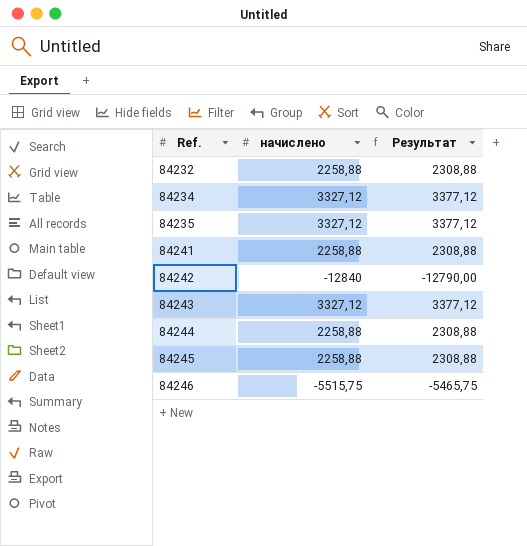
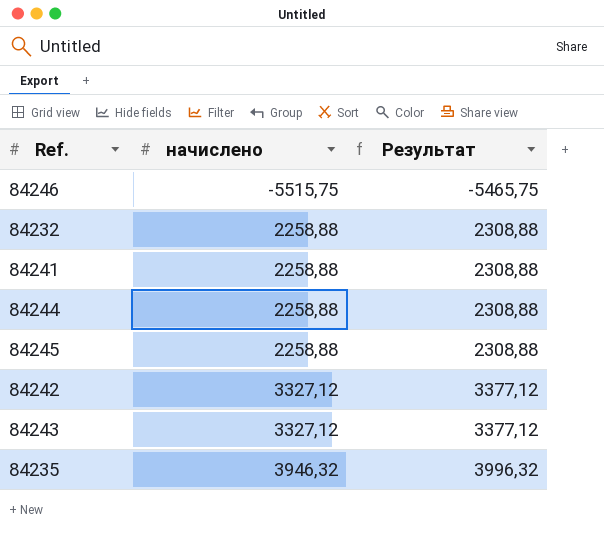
row order: Ref. ascending -> начислено ascending
row 84234: 3327,12 | 3377,12 -> none
84242 | начислено: -12840 -> 3327,12
84242 | Результат: -12790,00 -> 3377,12
84235 | начислено: 3327,12 -> 3946,32
84235 | Результат: 3377,12 -> 3996,32

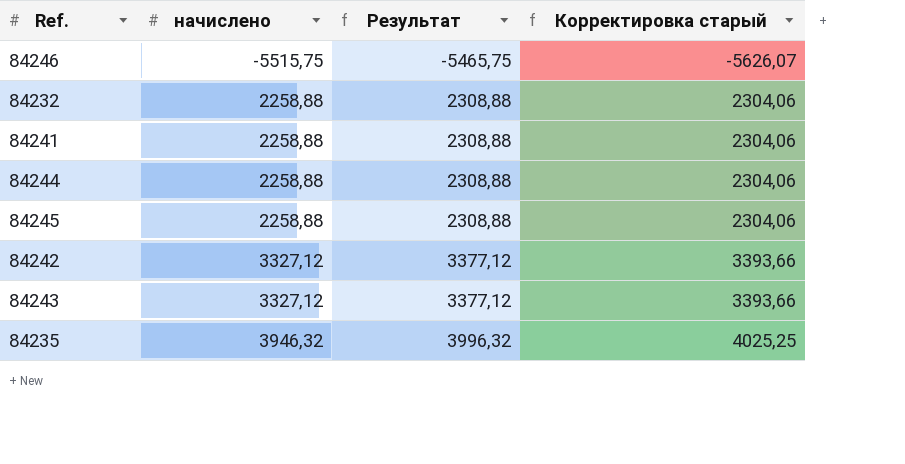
column Корректировка старый | formula: none -> [начислено] * 1,02

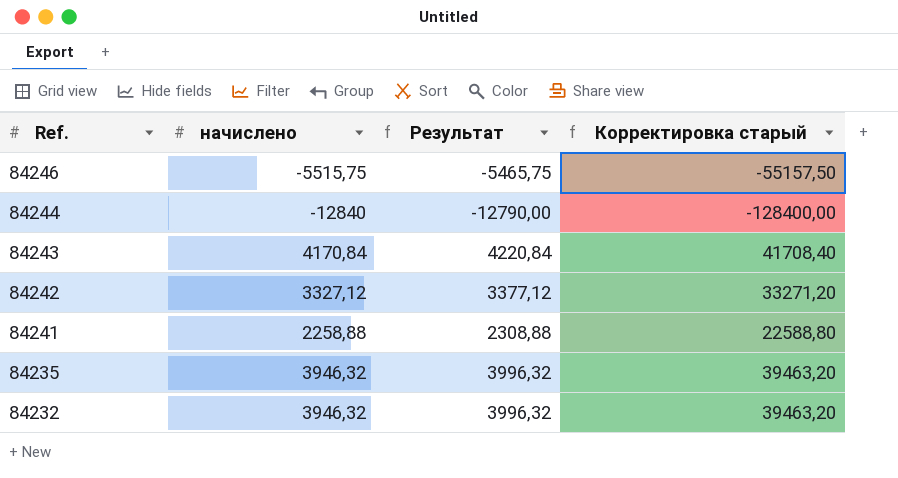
row order: начислено ascending -> Ref. descending
column Корректировка старый | formula: [начислено] * 1,02 -> [начислено] * 10
row 84245: 2258,88 | 2308,88 | 2304,06 -> none
84244 | начислено: 2258,88 -> -12840
84244 | Результат: 2308,88 -> -12790,00
84243 | начислено: 3327,12 -> 4170,84
84243 | Результат: 3377,12 -> 4220,84
84232 | начислено: 2258,88 -> 3946,32
84232 | Результат: 2308,88 -> 3996,32

